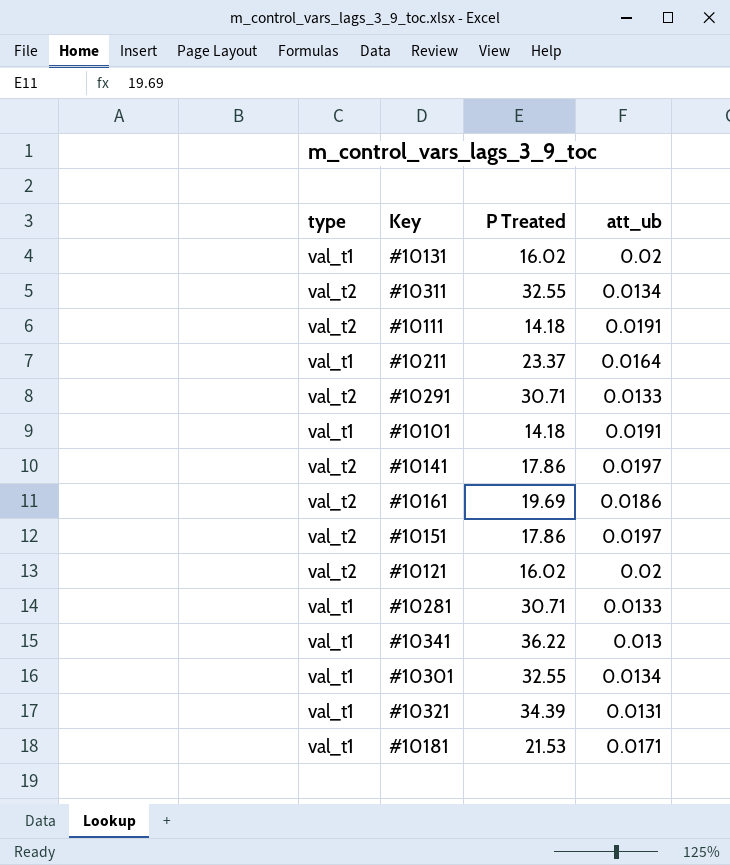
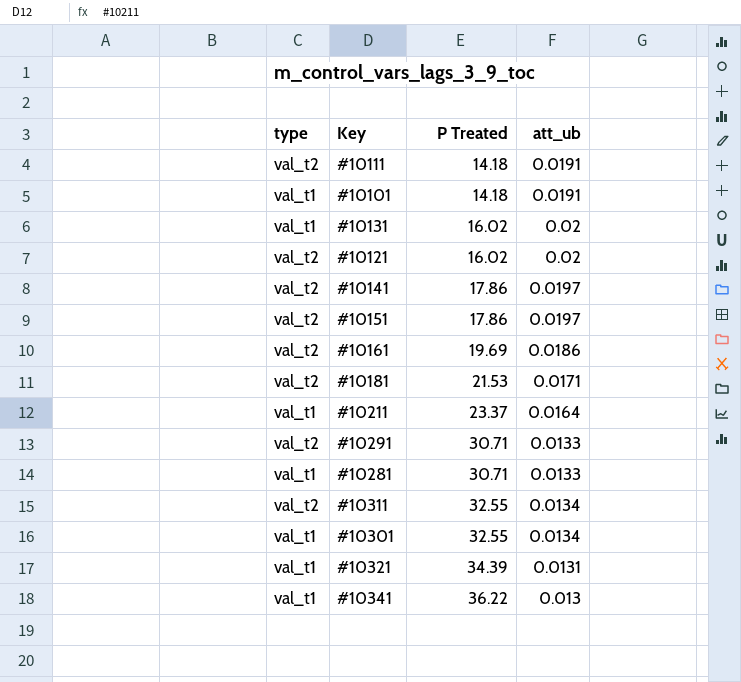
row order: none -> P Treated ascending
#10181 | type: val_t1 -> val_t2

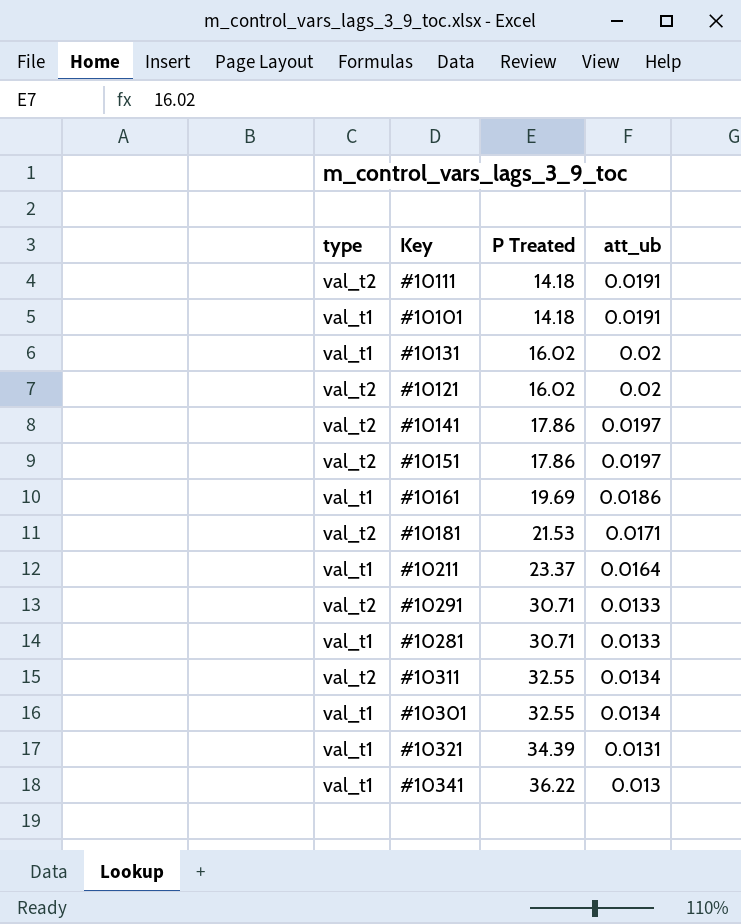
#10161 | type: val_t2 -> val_t1

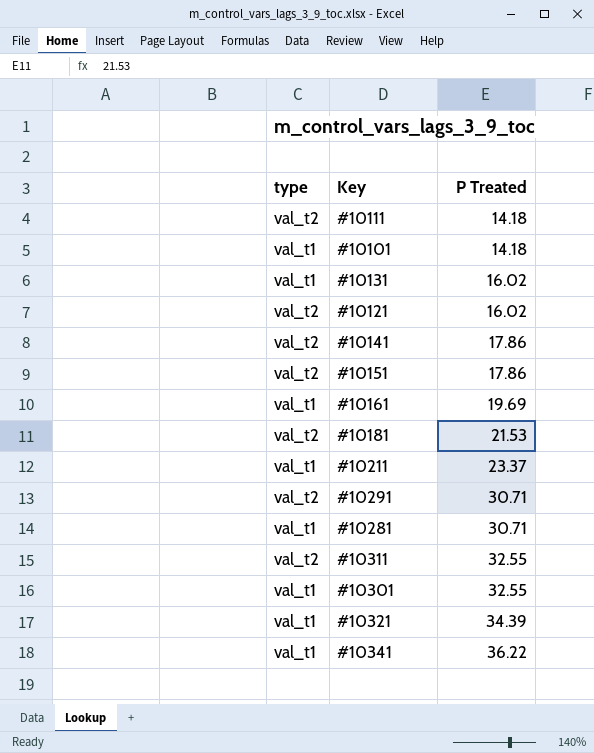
column att_ub | position: 4 -> none

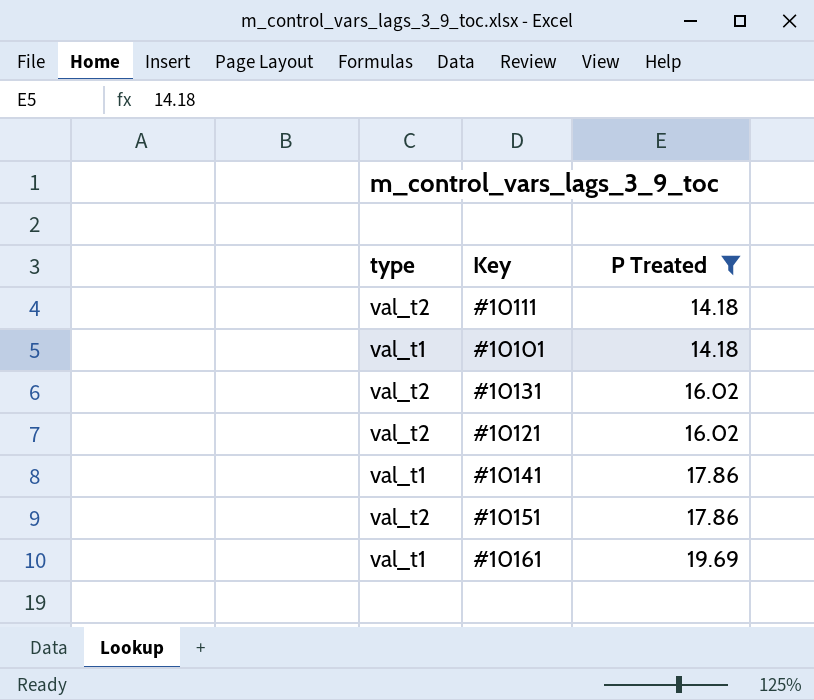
filter: none -> P Treated <= 19.69
#10131 | type: val_t1 -> val_t2
#10141 | type: val_t2 -> val_t1

